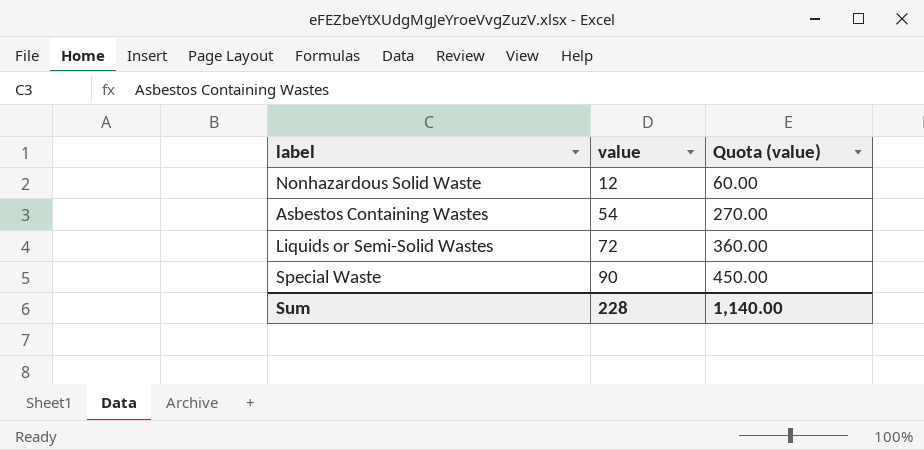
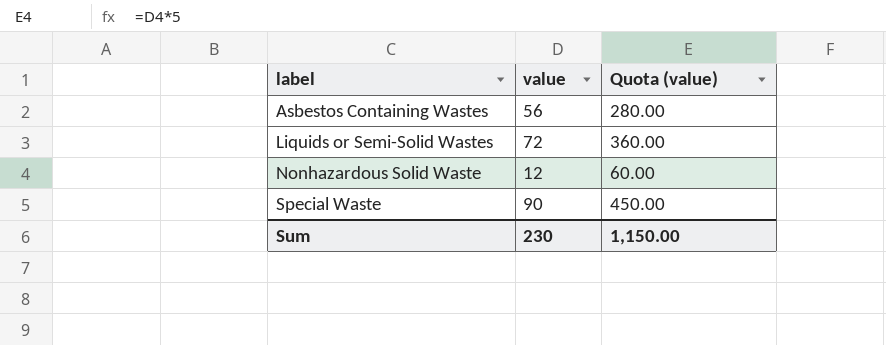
row order: value ascending -> label ascending
Asbestos Containing Wastes | value: 54 -> 56
Asbestos Containing Wastes | Quota (value): 270.00 -> 280.00
Sum | value: 228 -> 230
Sum | Quota (value): 1,140.00 -> 1,150.00

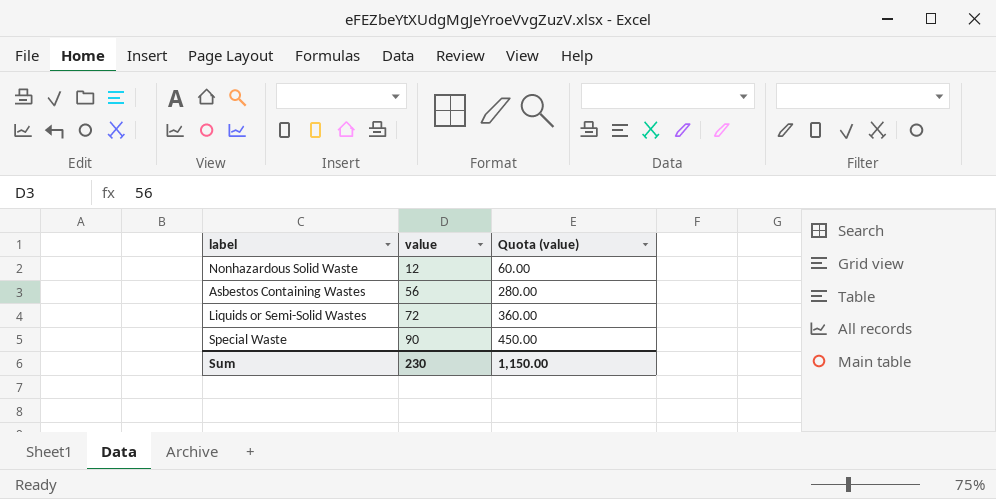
row order: label ascending -> value ascending

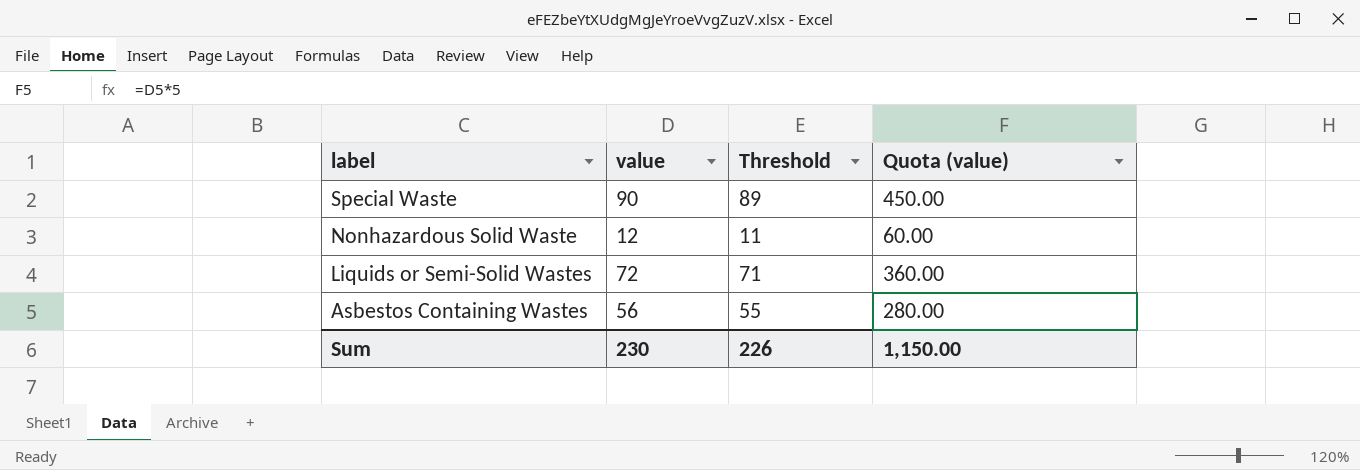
row order: value ascending -> label descending
column Threshold | formula: none -> [value] - 1

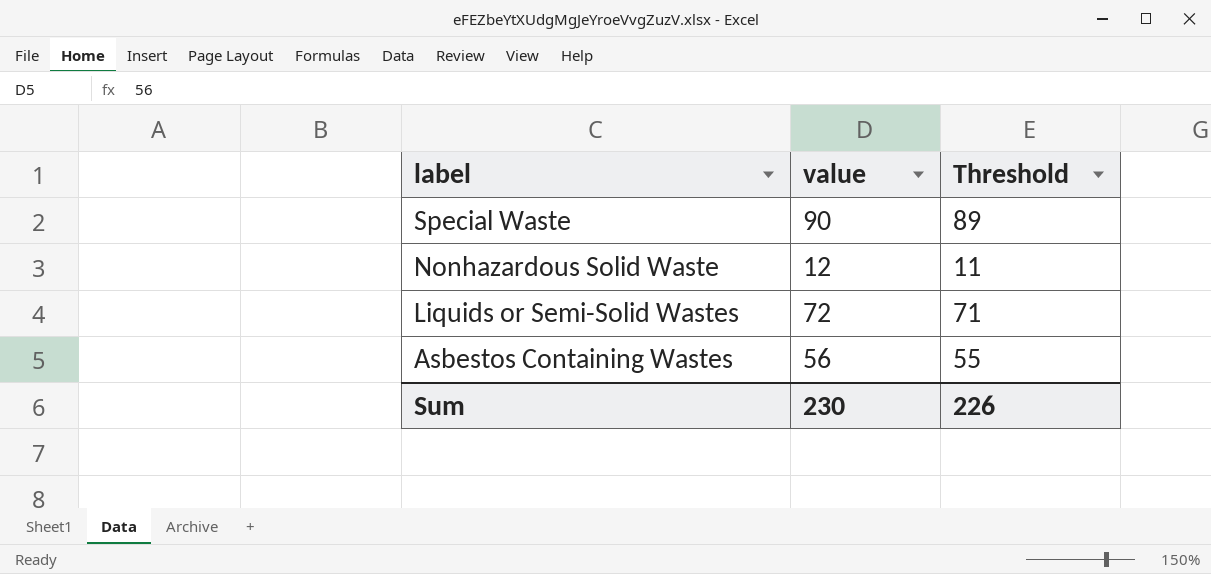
column Quota (value) | formula: [value] * 5 -> none

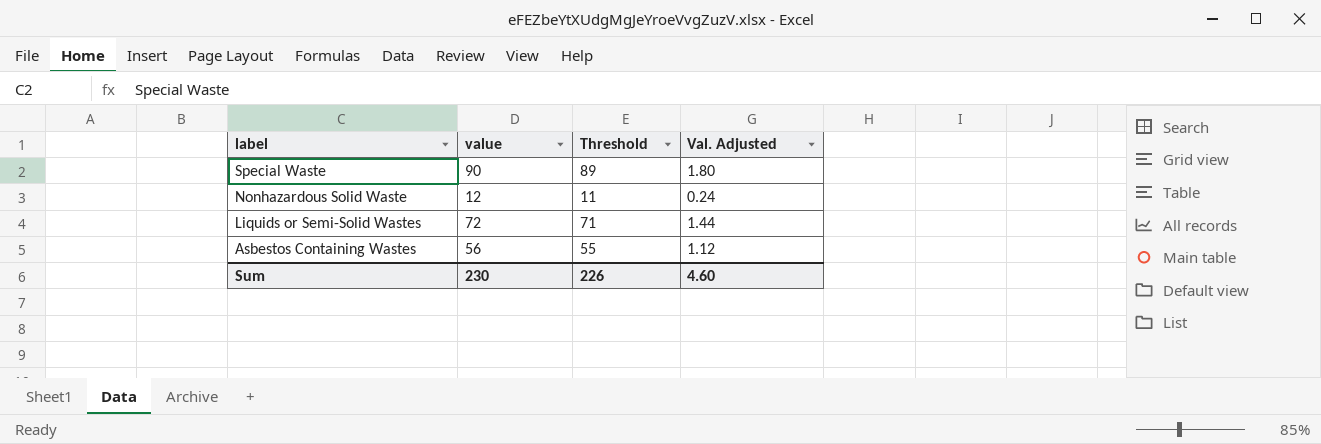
column Val. Adjusted | formula: none -> [value] * 0.02

